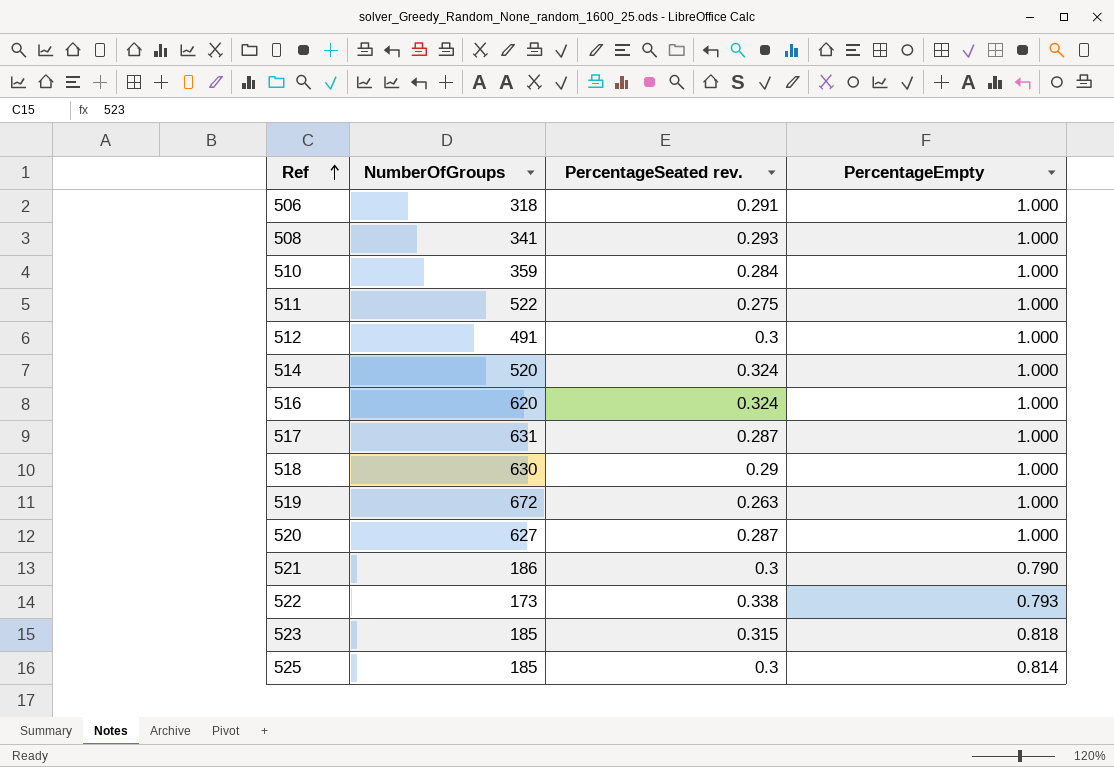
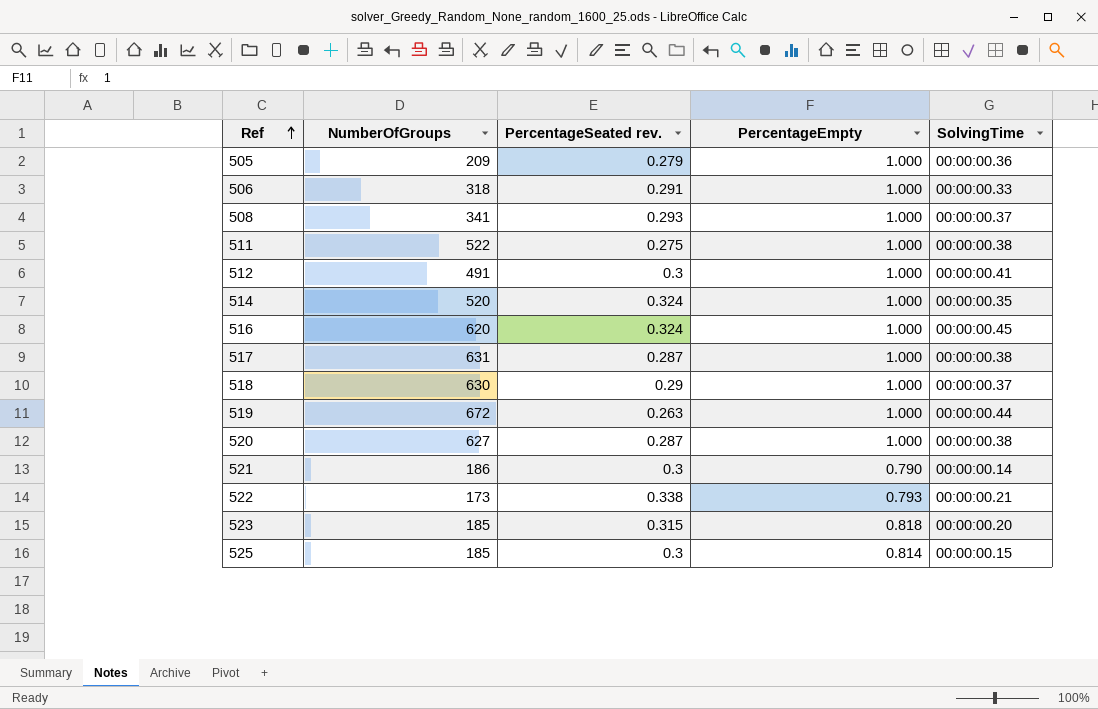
column SolvingTime | position: none -> 5
row 510: 359 | 0.284 | 1.000 -> none
row 505: none -> 209 | 0.279 | 1.000 | 00:00:00.36

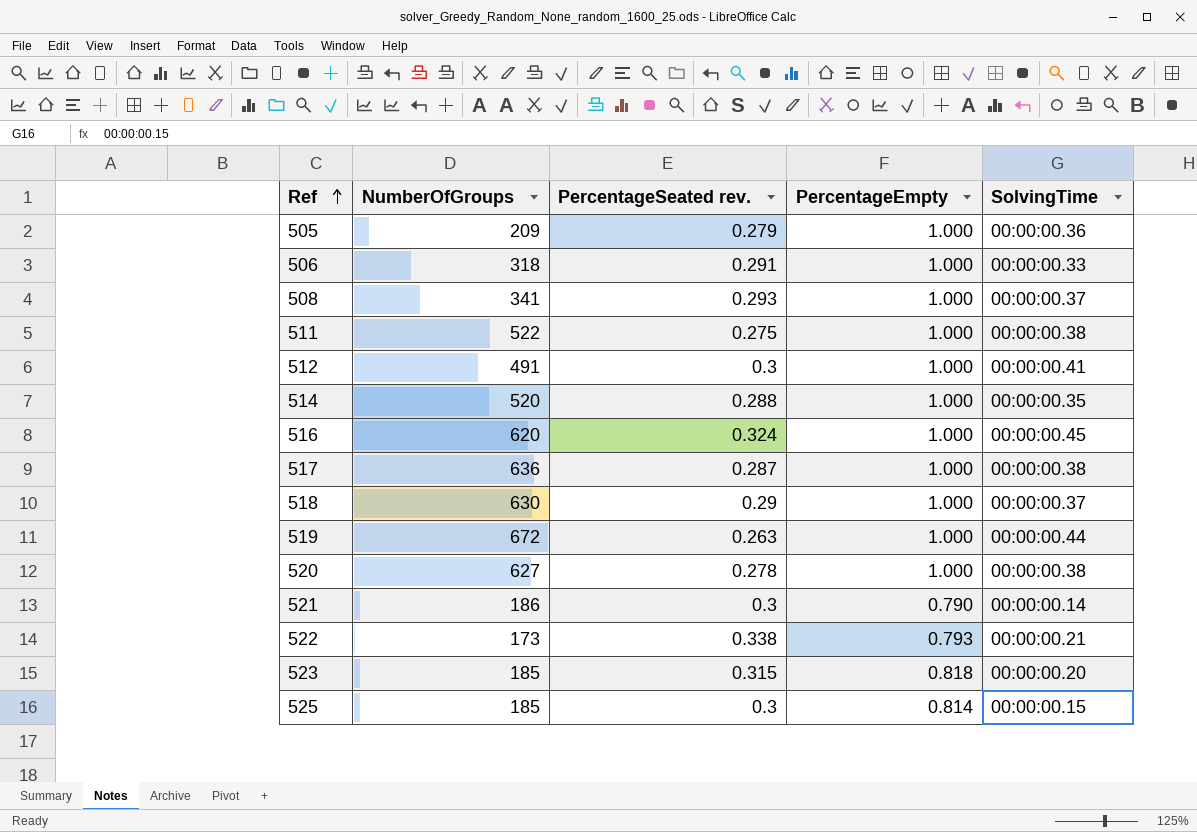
514 | PercentageSeated rev.: 0.324 -> 0.288
517 | NumberOfGroups: 631 -> 636
520 | PercentageSeated rev.: 0.287 -> 0.278

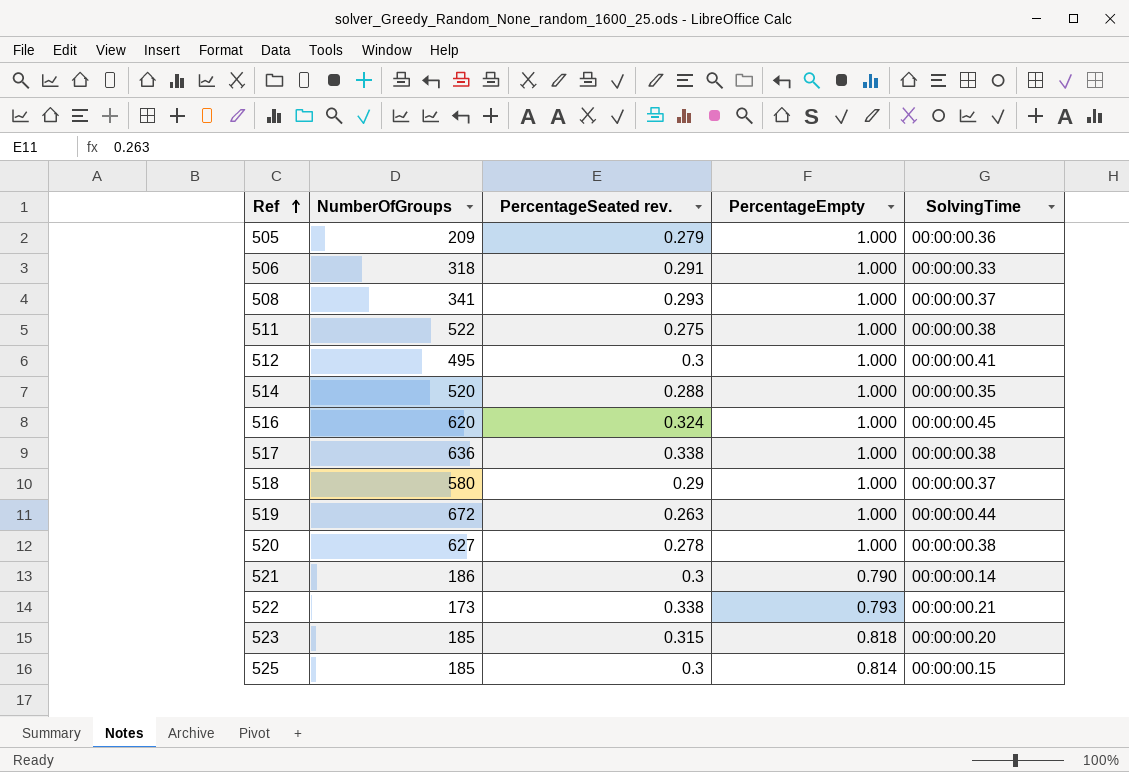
512 | NumberOfGroups: 491 -> 495
517 | PercentageSeated rev.: 0.287 -> 0.338
518 | NumberOfGroups: 630 -> 580

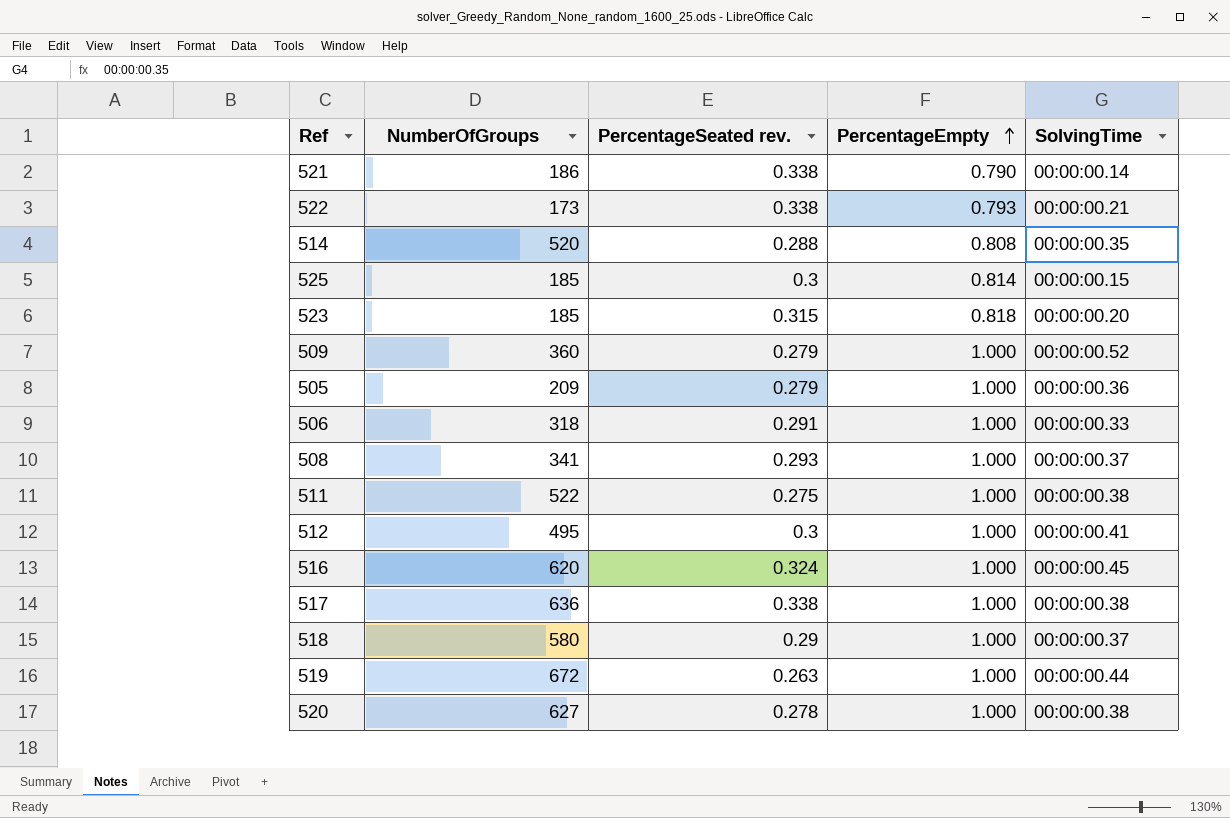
row order: Ref ascending -> PercentageEmpty ascending
521 | PercentageSeated rev.: 0.3 -> 0.338
514 | PercentageEmpty: 1.000 -> 0.808
row 509: none -> 360 | 0.279 | 1.000 | 00:00:00.52

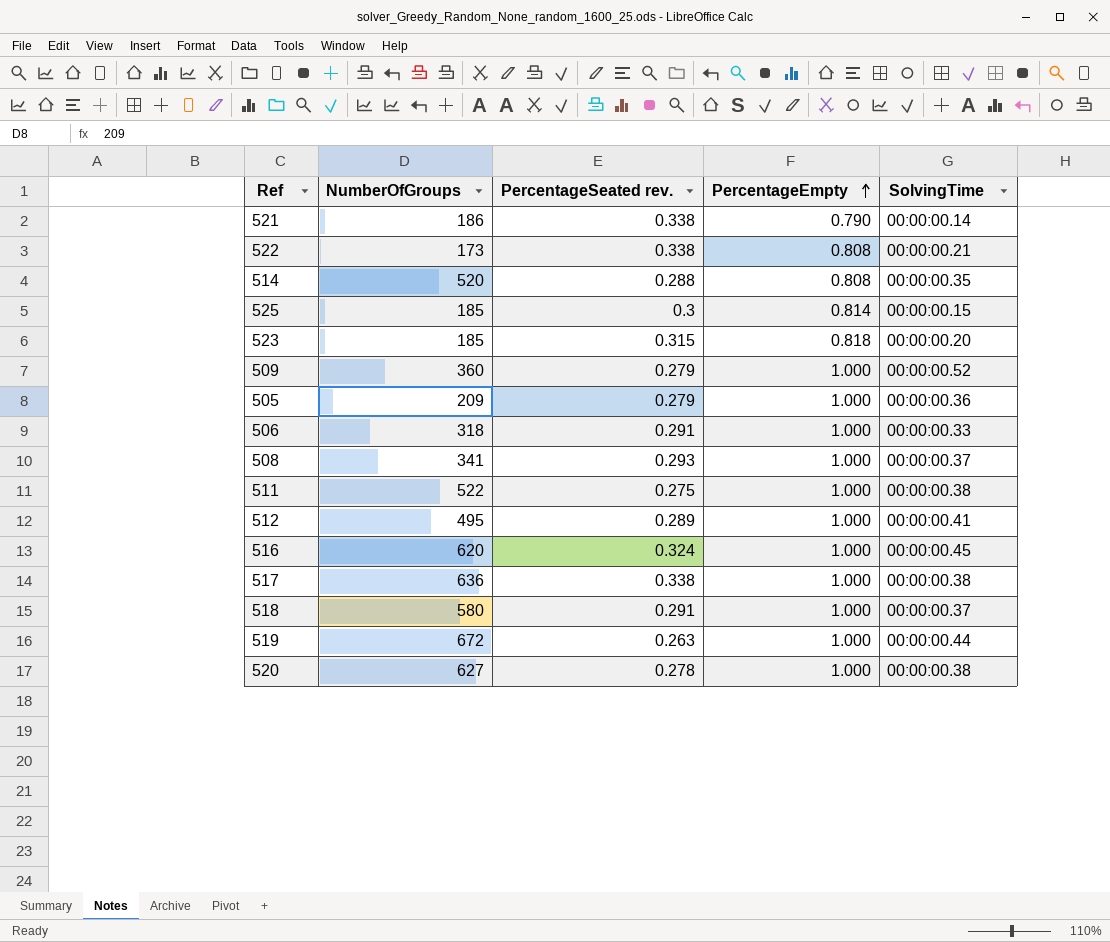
522 | PercentageEmpty: 0.793 -> 0.808
512 | PercentageSeated rev.: 0.3 -> 0.289
518 | PercentageSeated rev.: 0.29 -> 0.291

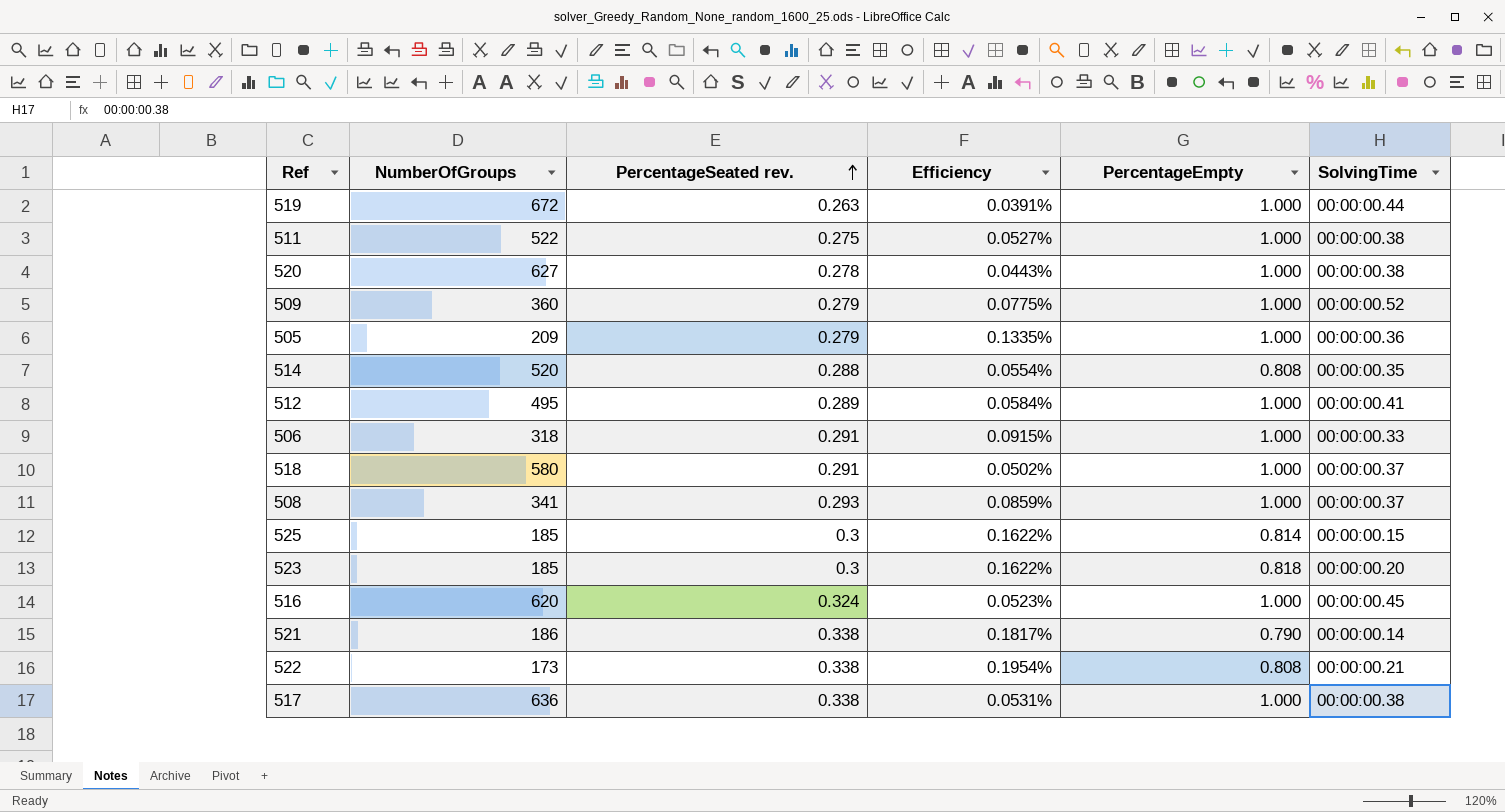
row order: PercentageEmpty ascending -> PercentageSeated rev. ascending
column Efficiency | formula: none -> [PercentageSeated rev.] / [NumberOfGroups]
523 | PercentageSeated rev.: 0.315 -> 0.3

